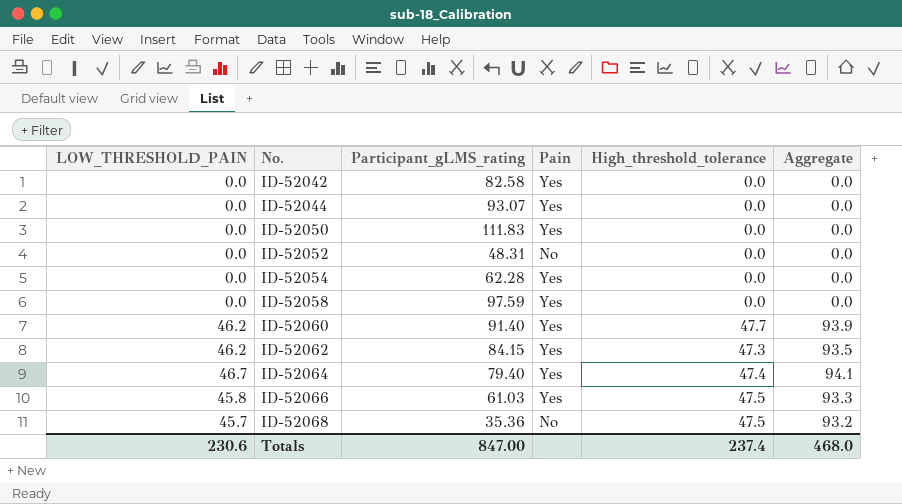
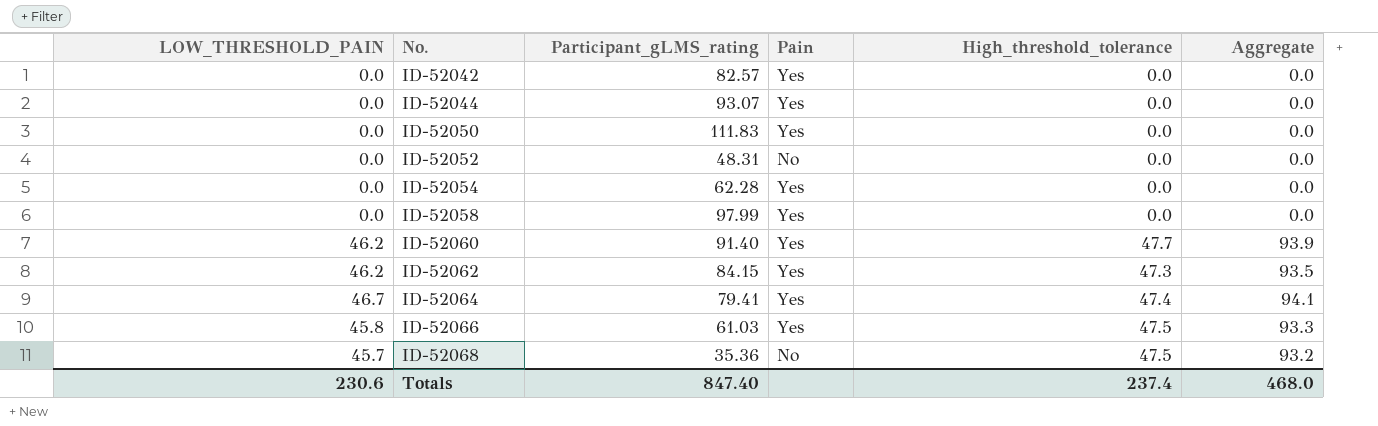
ID-52042 | Participant_gLMS_rating: 82.58 -> 82.57
ID-52058 | Participant_gLMS_rating: 97.59 -> 97.99
ID-52064 | Participant_gLMS_rating: 79.40 -> 79.41
Totals | Participant_gLMS_rating: 847.00 -> 847.40

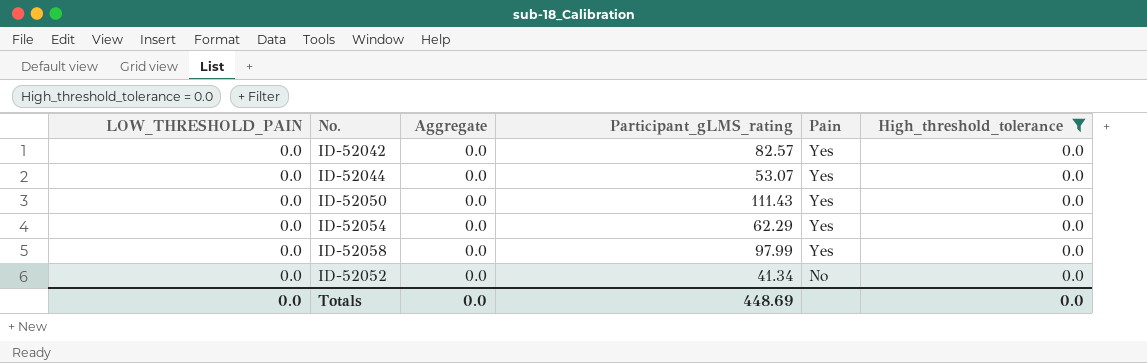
filter: none -> High_threshold_tolerance = 0.0
row order: No. ascending -> Pain descending
column Aggregate | position: 6 -> 3
ID-52044 | Participant_gLMS_rating: 93.07 -> 53.07
ID-52050 | Participant_gLMS_rating: 111.83 -> 111.43
ID-52054 | Participant_gLMS_rating: 62.28 -> 62.29
ID-52052 | Participant_gLMS_rating: 48.31 -> 41.34
Totals | LOW_THRESHOLD_PAIN: 230.6 -> 0.0
Totals | Aggregate: 468.0 -> 0.0
Totals | Participant_gLMS_rating: 847.40 -> 448.69
Totals | High_threshold_tolerance: 237.4 -> 0.0

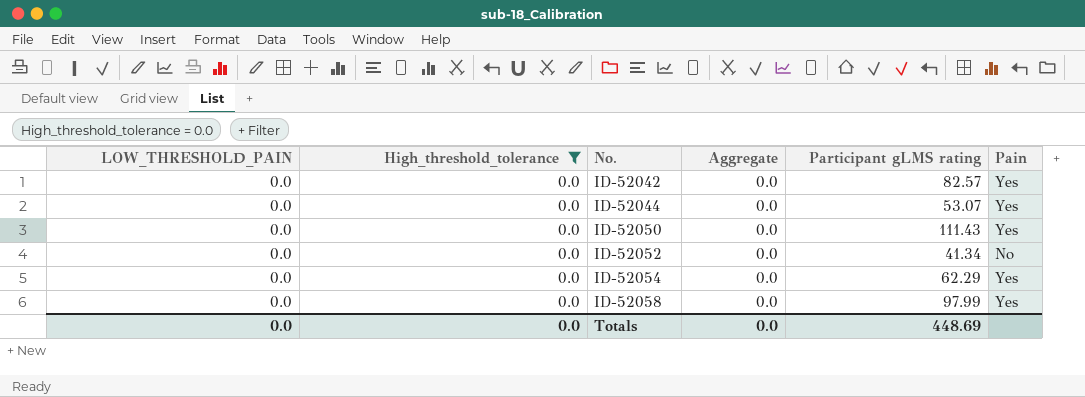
row order: Pain descending -> No. ascending
column High_threshold_tolerance | position: 6 -> 2
column name: Participant_gLMS_rating -> Participant gLMS rating

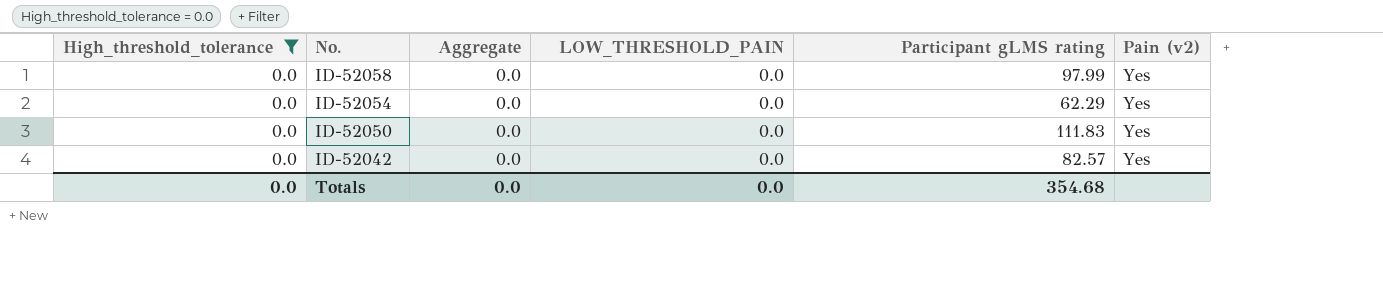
row order: No. ascending -> No. descending
column LOW_THRESHOLD_PAIN | position: 1 -> 4
column name: Pain -> Pain (v2)
row ID-52044: 0.0 | 0.0 | 0.0 | 53.07 | Yes -> none
row ID-52052: 0.0 | 0.0 | 0.0 | 41.34 | No -> none
ID-52050 | Participant gLMS rating: 111.43 -> 111.83
Totals | Participant gLMS rating: 448.69 -> 354.68

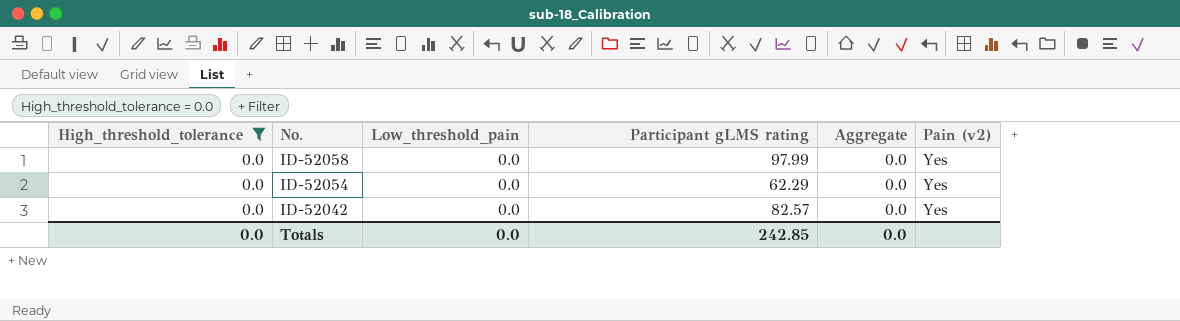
column name: LOW_THRESHOLD_PAIN -> Low_threshold_pain
column Aggregate | position: 3 -> 5
row ID-52050: 0.0 | 0.0 | 0.0 | 111.83 | Yes -> none
Totals | Participant gLMS rating: 354.68 -> 242.85

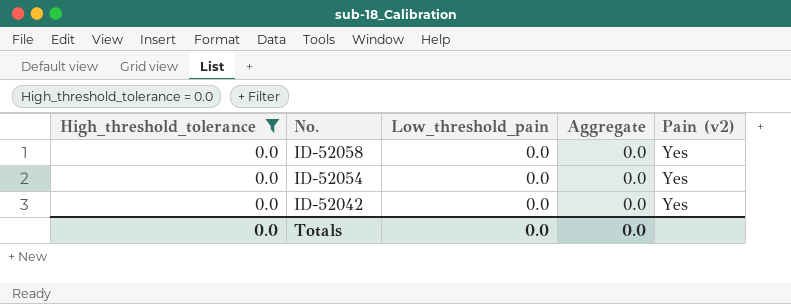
column Participant gLMS rating | position: 4 -> none

